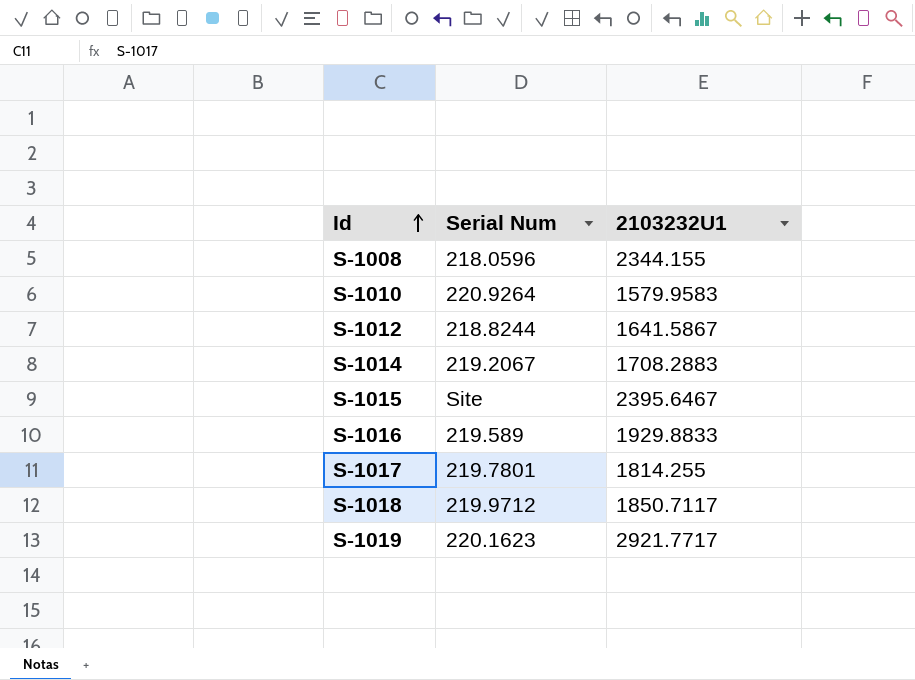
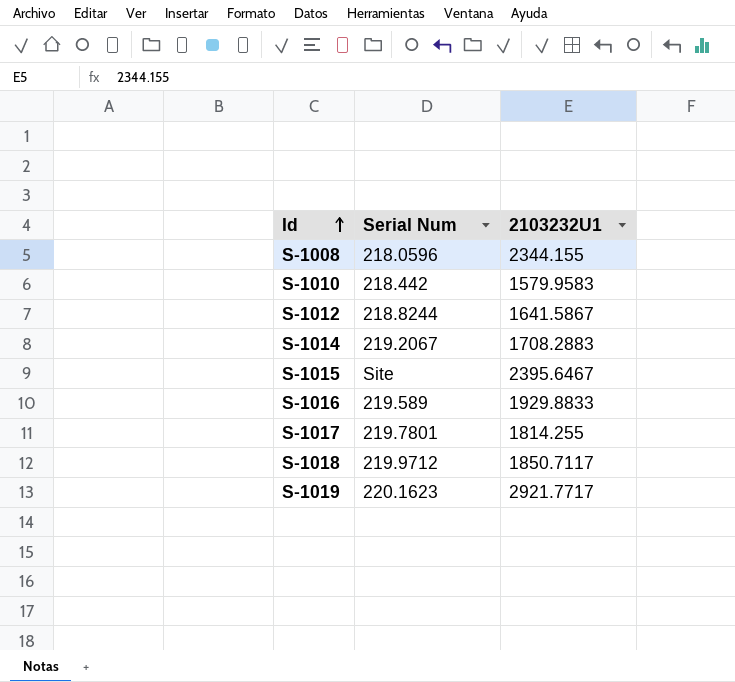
S-1010 | Serial Num: 220.9264 -> 218.442

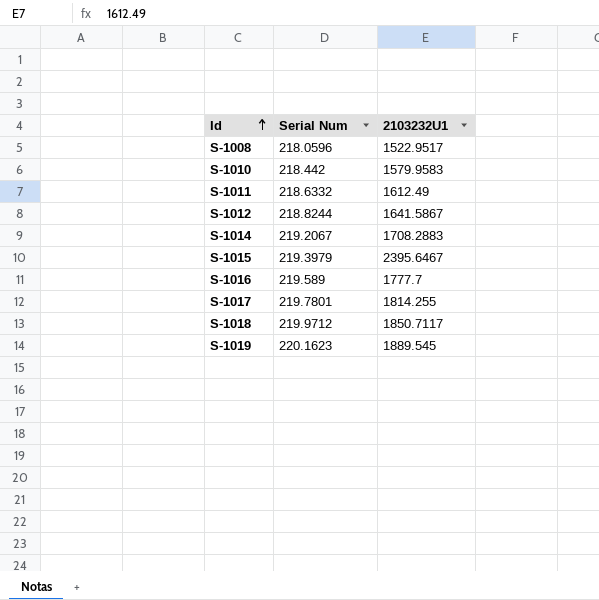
S-1008 | 2103232U1: 2344.155 -> 1522.9517
row S-1011: none -> 218.6332 | 1612.49
S-1015 | Serial Num: Site -> 219.3979
S-1016 | 2103232U1: 1929.8833 -> 1777.7
S-1019 | 2103232U1: 2921.7717 -> 1889.545

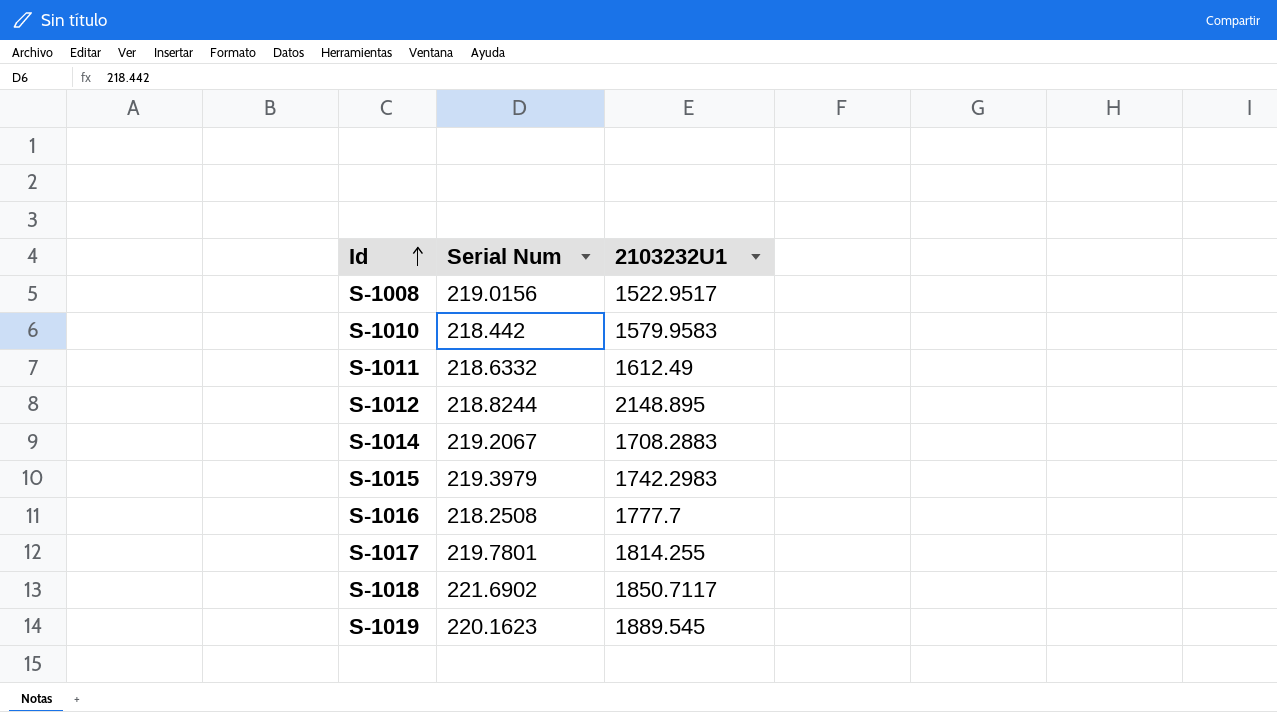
S-1008 | Serial Num: 218.0596 -> 219.0156
S-1012 | 2103232U1: 1641.5867 -> 2148.895
S-1015 | 2103232U1: 2395.6467 -> 1742.2983
S-1016 | Serial Num: 219.589 -> 218.2508
S-1018 | Serial Num: 219.9712 -> 221.6902

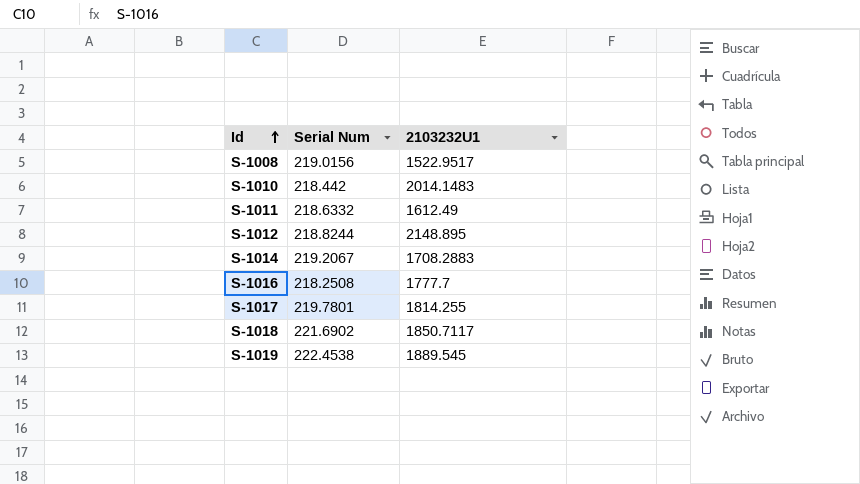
row S-1015: 219.3979 | 1742.2983 -> none
S-1010 | 2103232U1: 1579.9583 -> 2014.1483
S-1019 | Serial Num: 220.1623 -> 222.4538

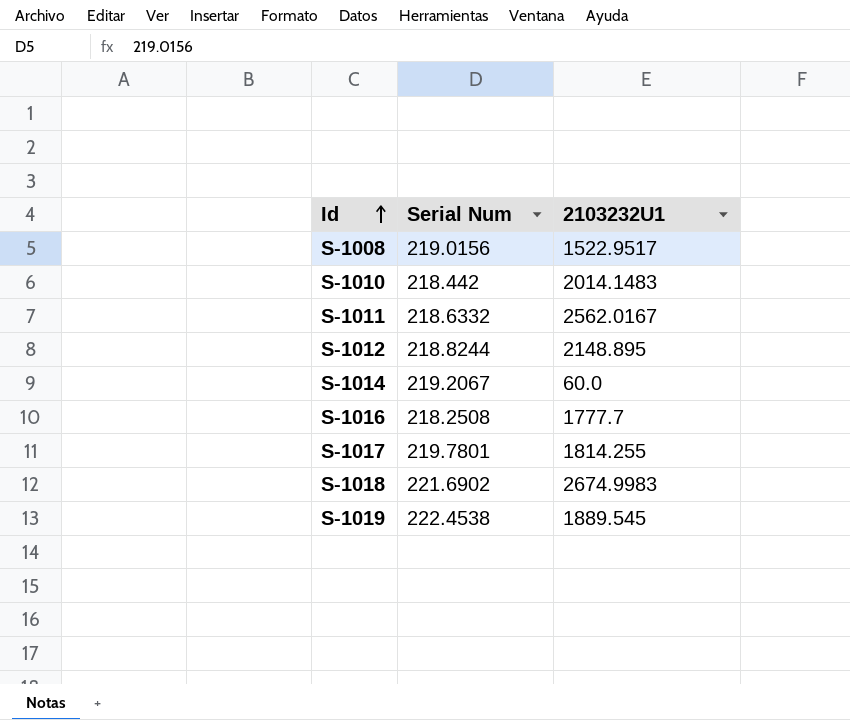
S-1011 | 2103232U1: 1612.49 -> 2562.0167
S-1014 | 2103232U1: 1708.2883 -> 60.0
S-1018 | 2103232U1: 1850.7117 -> 2674.9983

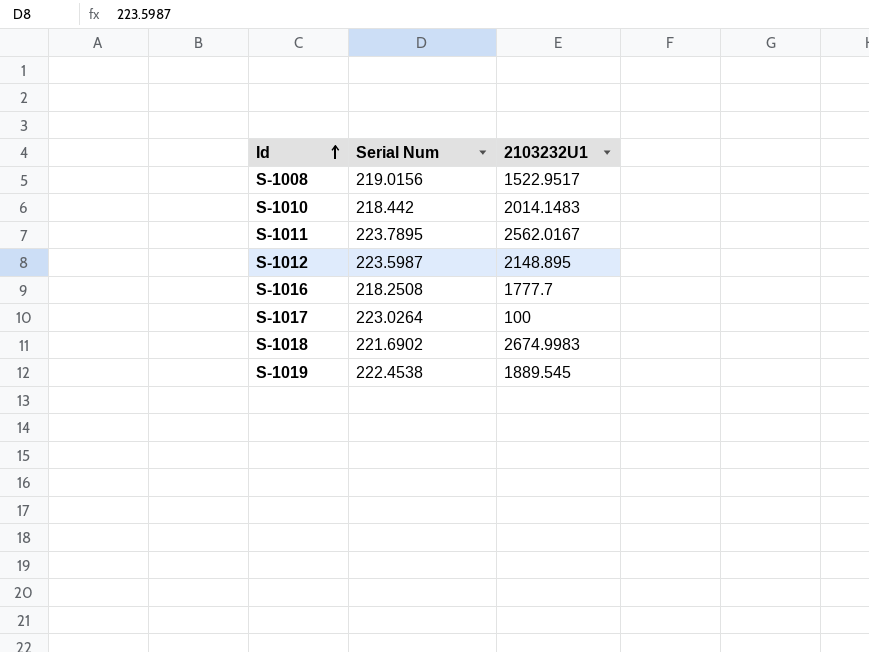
row S-1014: 219.2067 | 60.0 -> none
S-1011 | Serial Num: 218.6332 -> 223.7895
S-1012 | Serial Num: 218.8244 -> 223.5987
S-1017 | Serial Num: 219.7801 -> 223.0264
S-1017 | 2103232U1: 1814.255 -> 100

